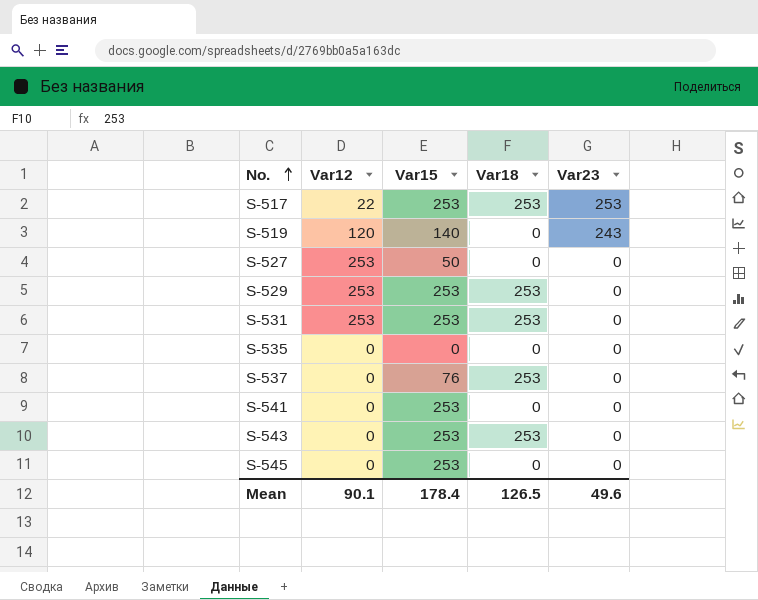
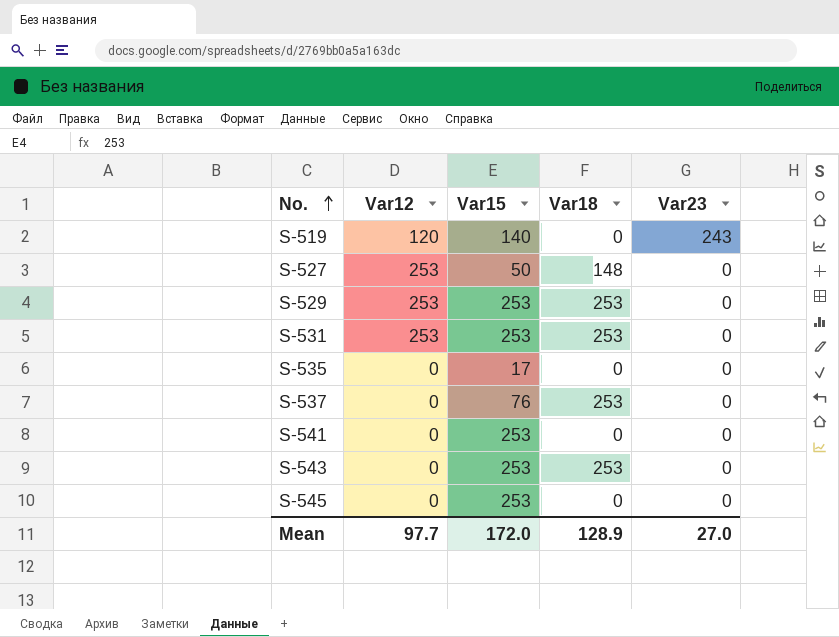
row S-517: 22 | 253 | 253 | 253 -> none
S-527 | Var18: 0 -> 148
S-535 | Var15: 0 -> 17
Mean | Var12: 90.1 -> 97.7
Mean | Var15: 178.4 -> 172.0
Mean | Var18: 126.5 -> 128.9
Mean | Var23: 49.6 -> 27.0

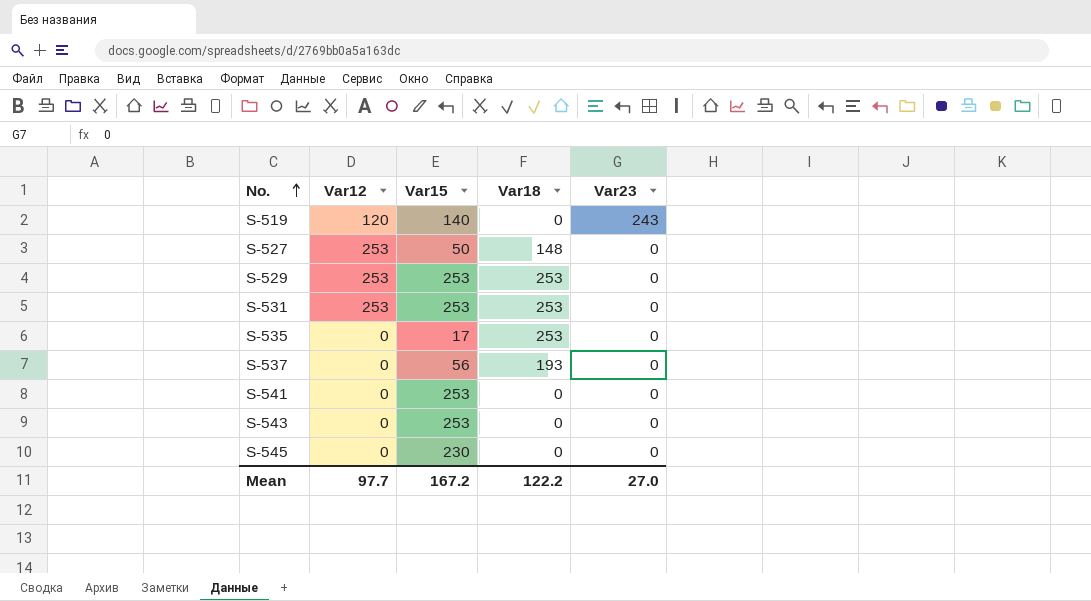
S-535 | Var18: 0 -> 253
S-537 | Var15: 76 -> 56
S-537 | Var18: 253 -> 193
S-543 | Var18: 253 -> 0
S-545 | Var15: 253 -> 230
Mean | Var15: 172.0 -> 167.2
Mean | Var18: 128.9 -> 122.2

